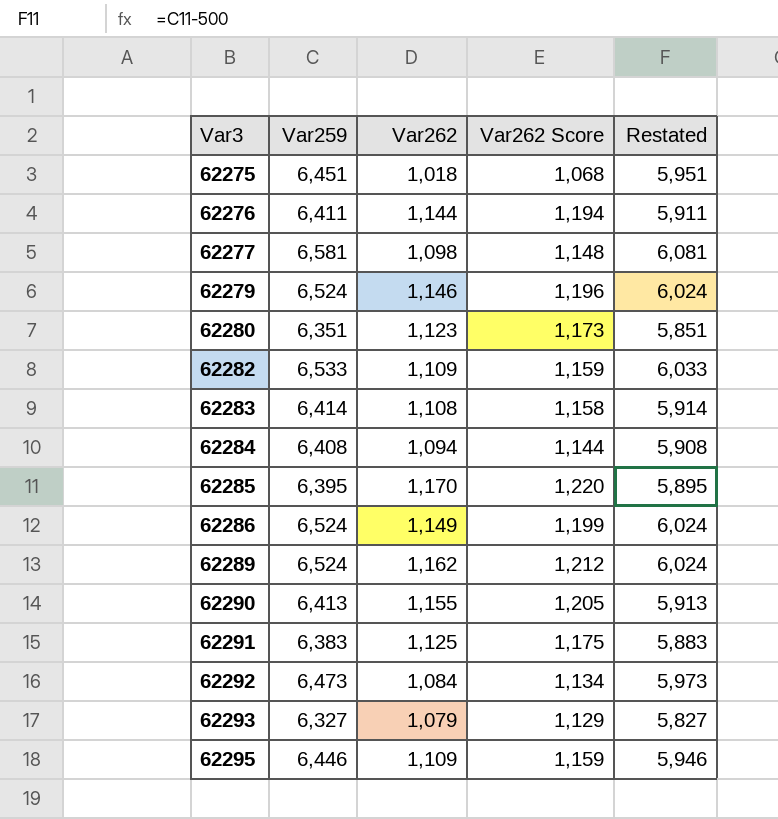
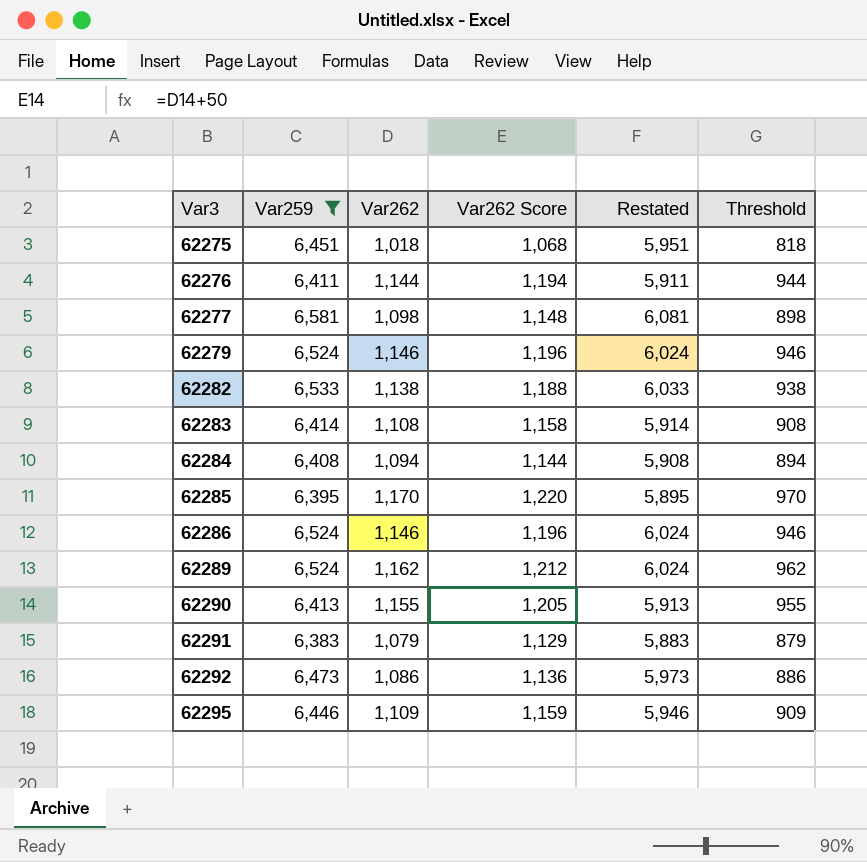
filter: none -> Var259 >= 6,383
column Threshold | formula: none -> [Var262] - 200
62282 | Var262: 1,109 -> 1,138
62282 | Var262 Score: 1,159 -> 1,188
62286 | Var262: 1,149 -> 1,146
62286 | Var262 Score: 1,199 -> 1,196
62291 | Var262: 1,125 -> 1,079
62291 | Var262 Score: 1,175 -> 1,129
62292 | Var262: 1,084 -> 1,086
62292 | Var262 Score: 1,134 -> 1,136

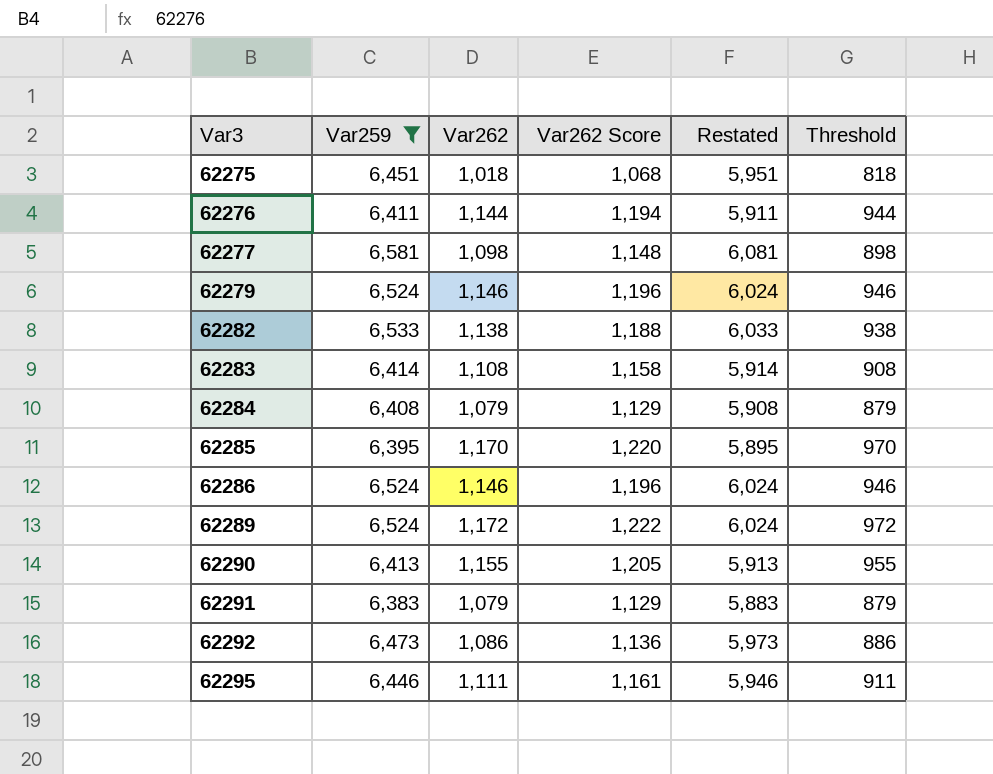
62284 | Var262: 1,094 -> 1,079
62284 | Var262 Score: 1,144 -> 1,129
62284 | Threshold: 894 -> 879
62289 | Var262: 1,162 -> 1,172
62289 | Var262 Score: 1,212 -> 1,222
62289 | Threshold: 962 -> 972
62295 | Var262: 1,109 -> 1,111
62295 | Var262 Score: 1,159 -> 1,161
62295 | Threshold: 909 -> 911

